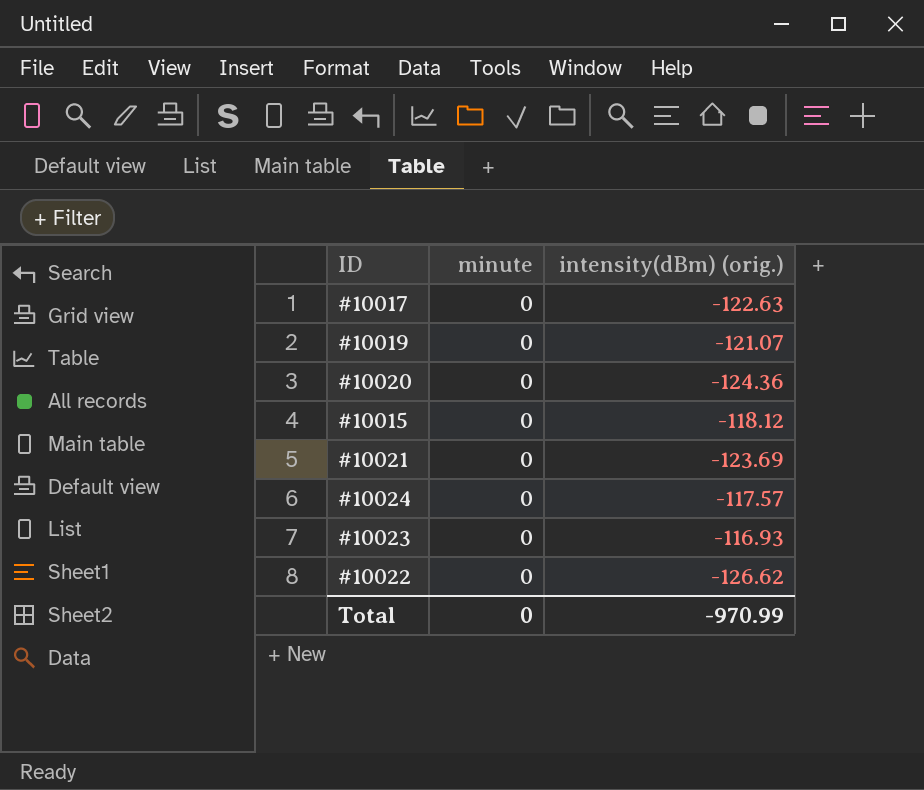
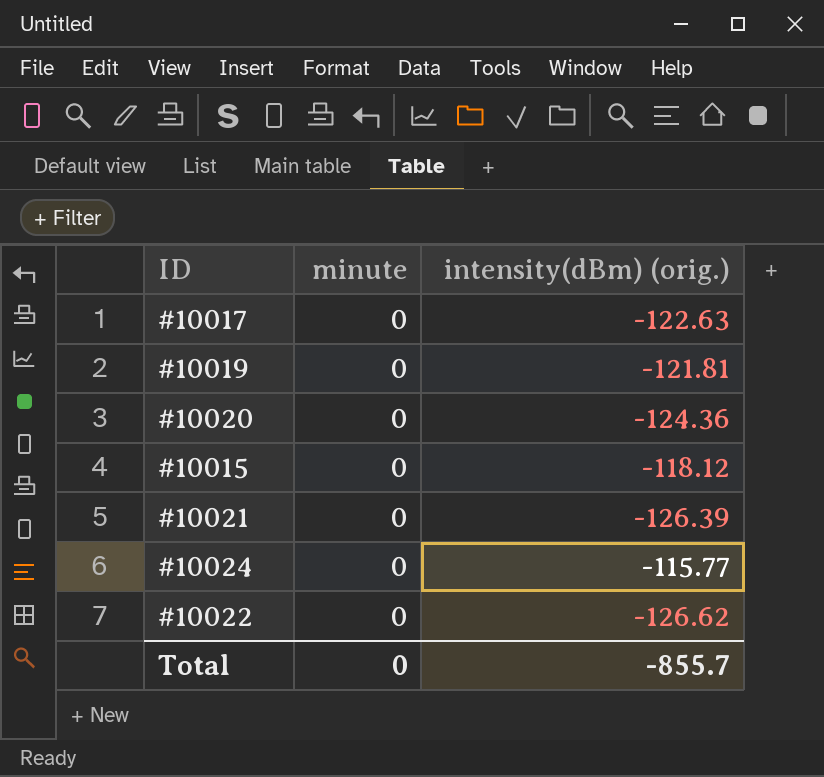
row #10023: 0 | -116.93 -> none
#10019 | intensity(dBm) (orig.): -121.07 -> -121.81
#10021 | intensity(dBm) (orig.): -123.69 -> -126.39
#10024 | intensity(dBm) (orig.): -117.57 -> -115.77
Total | intensity(dBm) (orig.): -970.99 -> -855.7

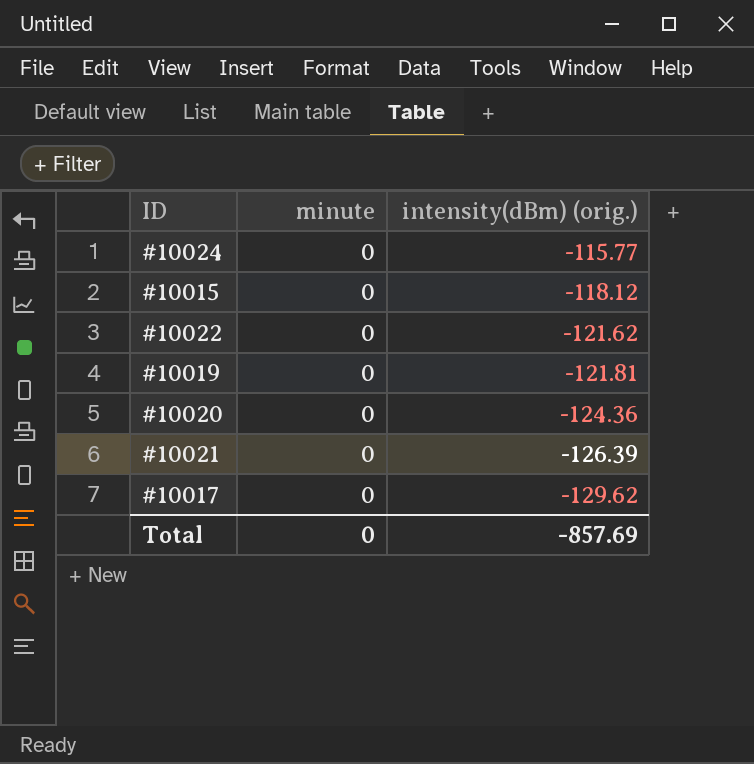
row order: none -> intensity(dBm) (orig.) descending
#10022 | intensity(dBm) (orig.): -126.62 -> -121.62
#10017 | intensity(dBm) (orig.): -122.63 -> -129.62
Total | intensity(dBm) (orig.): -855.7 -> -857.69

